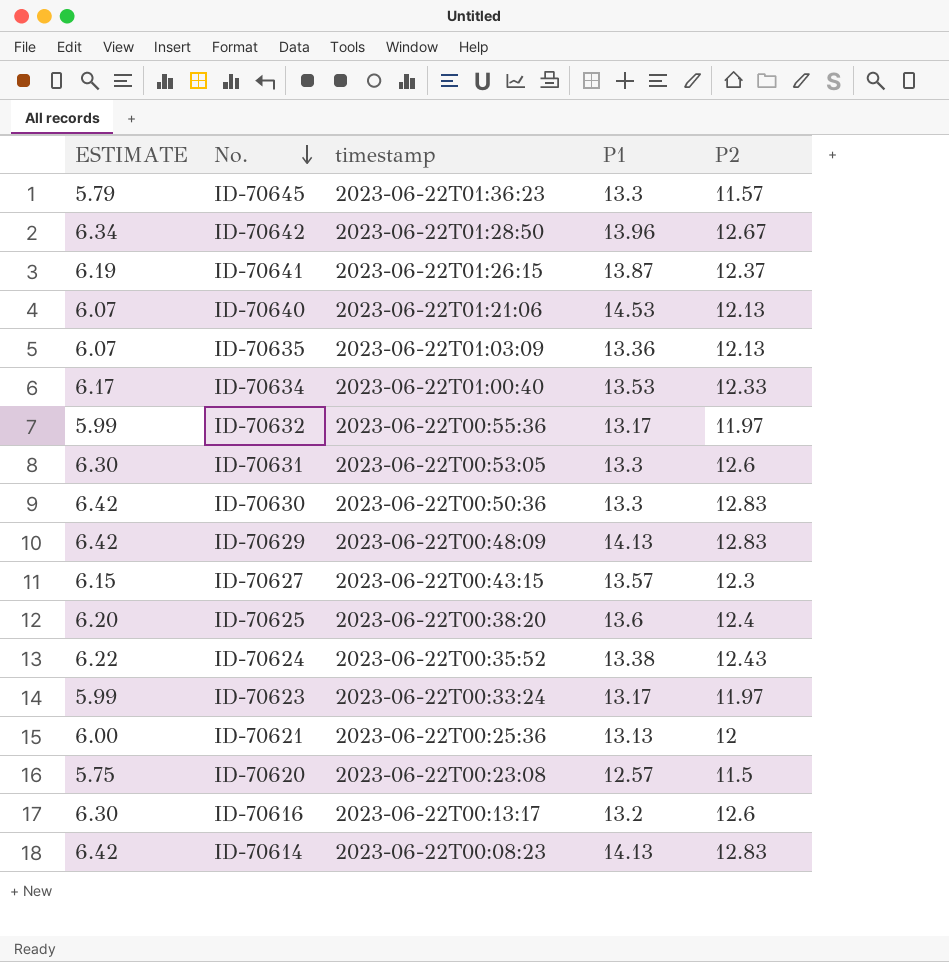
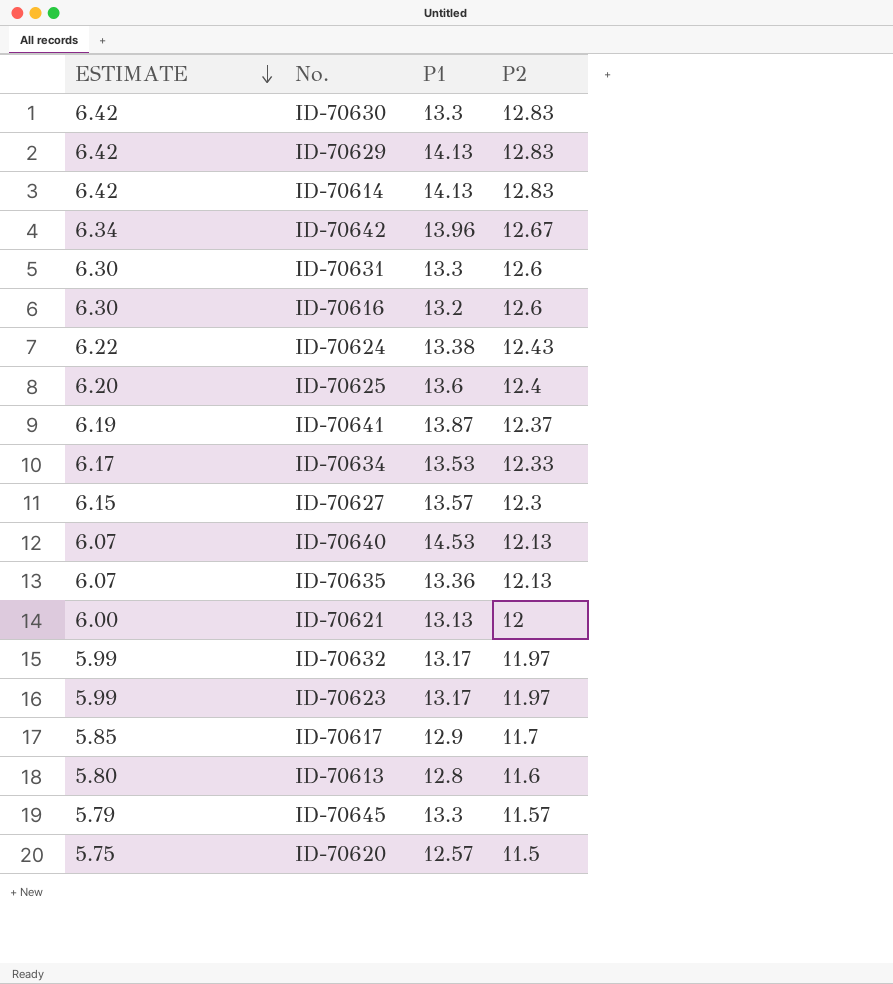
row order: No. descending -> ESTIMATE descending
column timestamp | position: 3 -> none
row ID-70617: none -> 5.85 | 12.9 | 11.7
row ID-70613: none -> 5.80 | 12.8 | 11.6

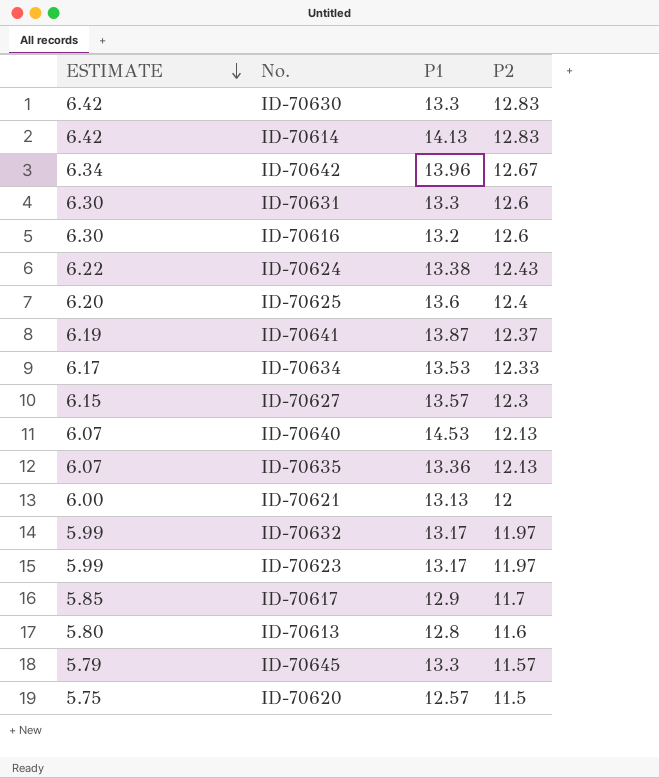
row ID-70629: 6.42 | 14.13 | 12.83 -> none

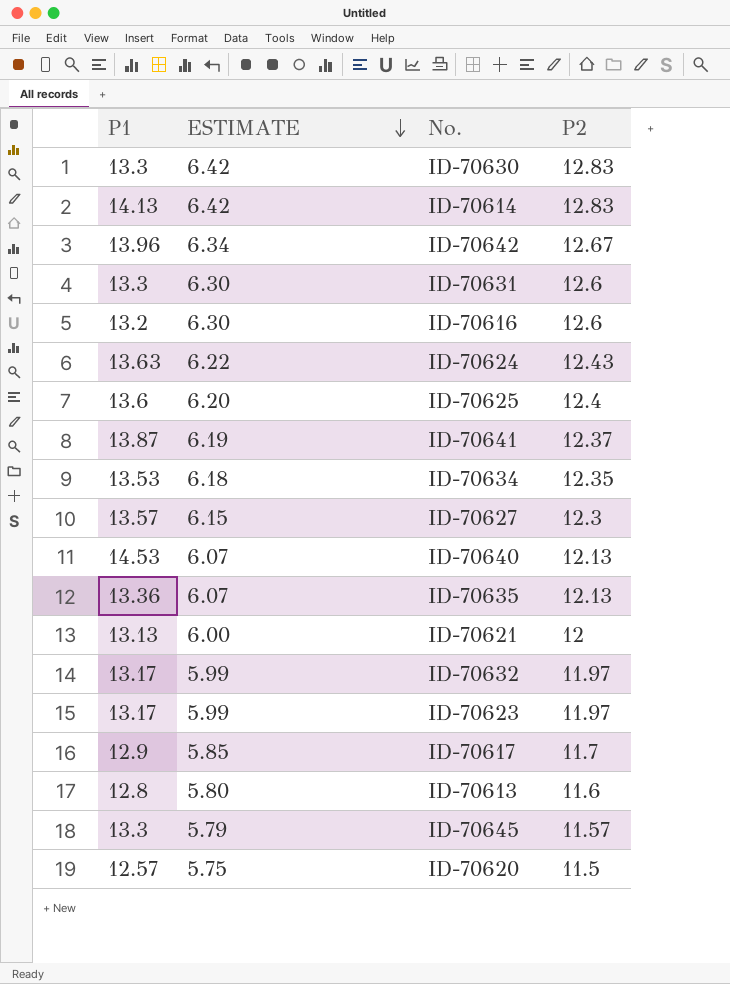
column P1 | position: 3 -> 1
ID-70624 | P1: 13.38 -> 13.63
ID-70634 | ESTIMATE: 6.17 -> 6.18
ID-70634 | P2: 12.33 -> 12.35

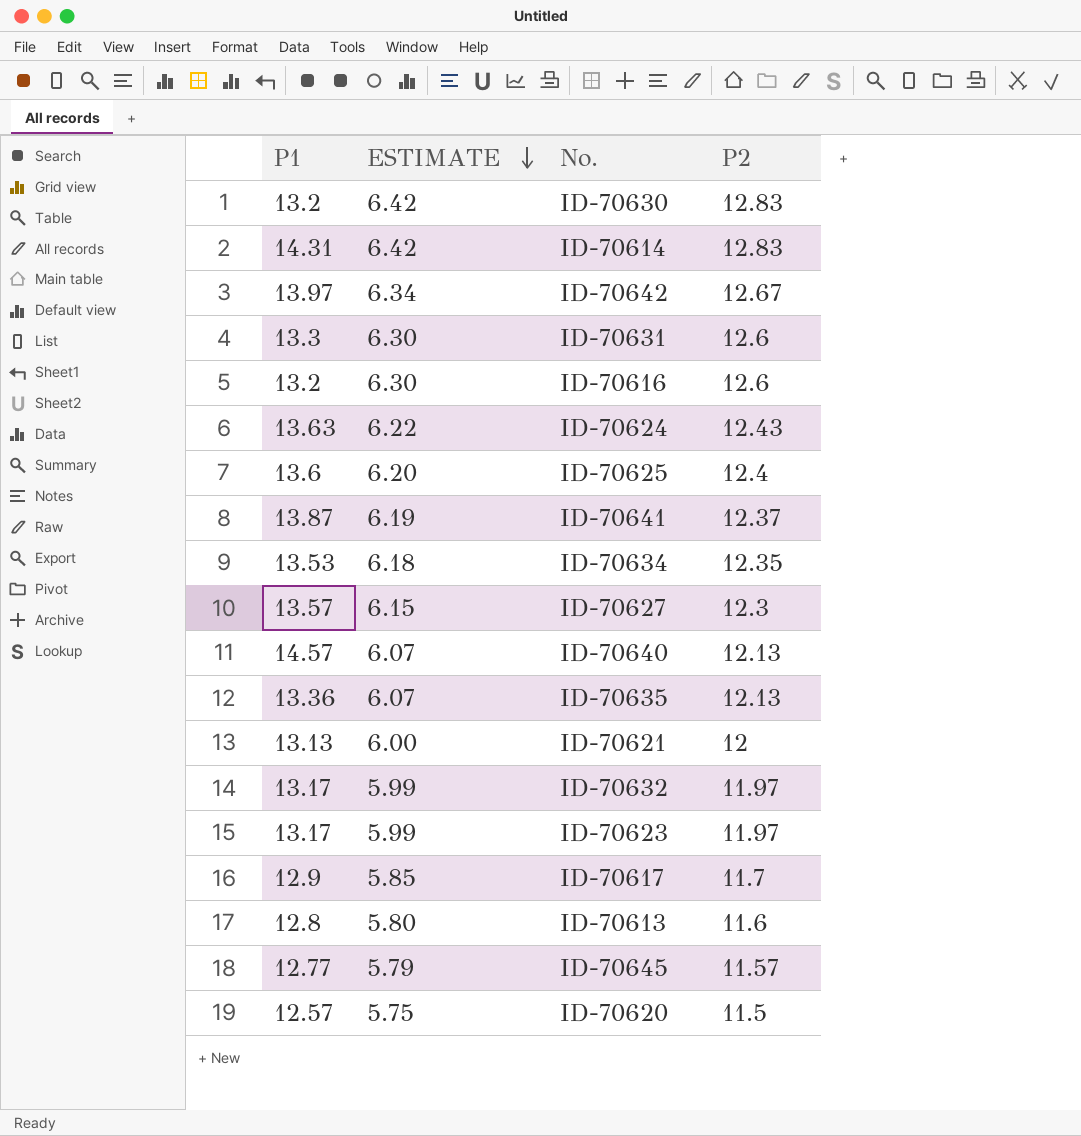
ID-70630 | P1: 13.3 -> 13.2
ID-70614 | P1: 14.13 -> 14.31
ID-70642 | P1: 13.96 -> 13.97
ID-70640 | P1: 14.53 -> 14.57
ID-70645 | P1: 13.3 -> 12.77

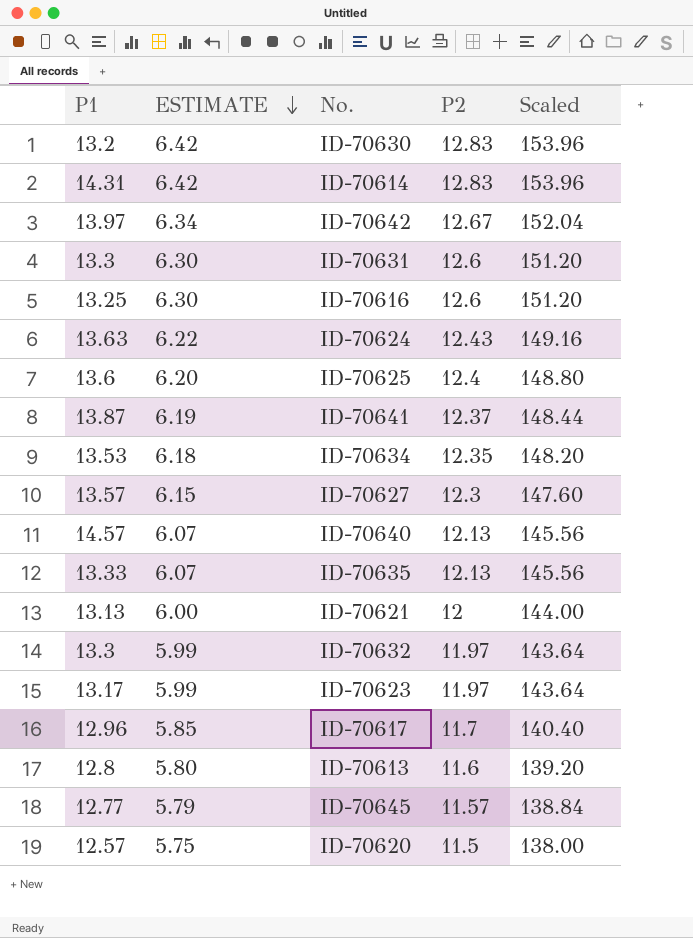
column Scaled | formula: none -> [P2] * 12
ID-70616 | P1: 13.2 -> 13.25
ID-70635 | P1: 13.36 -> 13.33
ID-70632 | P1: 13.17 -> 13.3
ID-70617 | P1: 12.9 -> 12.96

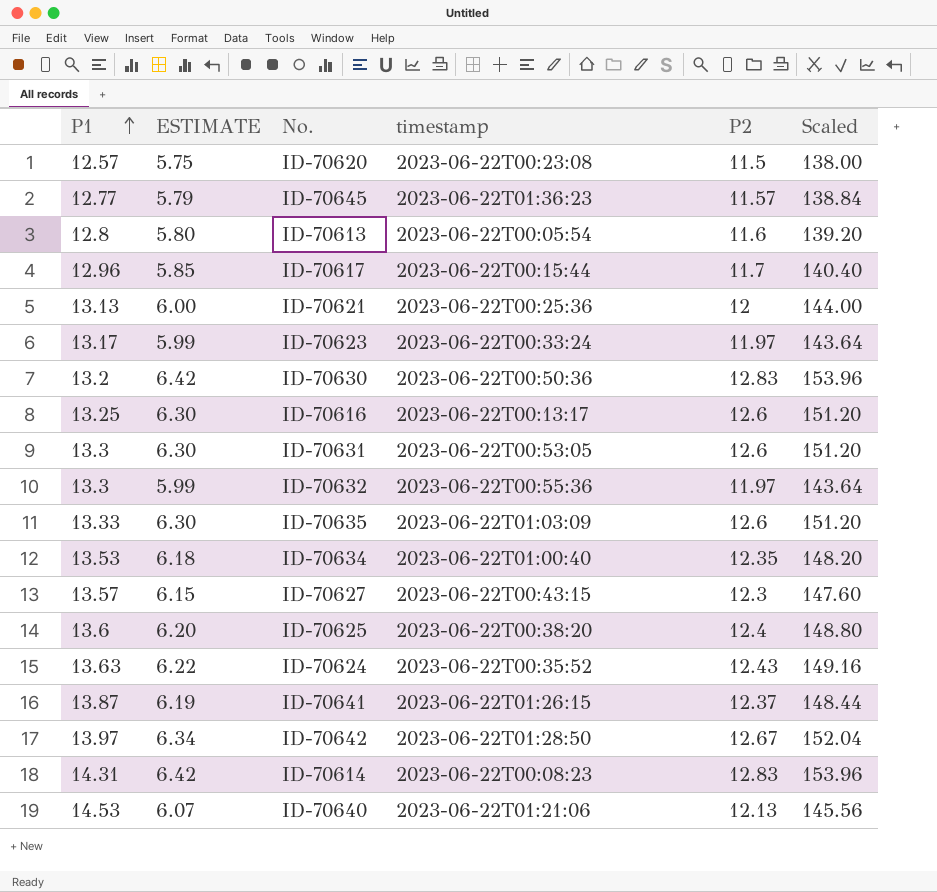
row order: ESTIMATE descending -> P1 ascending
column timestamp | position: none -> 4
ID-70635 | ESTIMATE: 6.07 -> 6.30
ID-70635 | P2: 12.13 -> 12.6
ID-70635 | Scaled: 145.56 -> 151.20
ID-70640 | P1: 14.57 -> 14.53

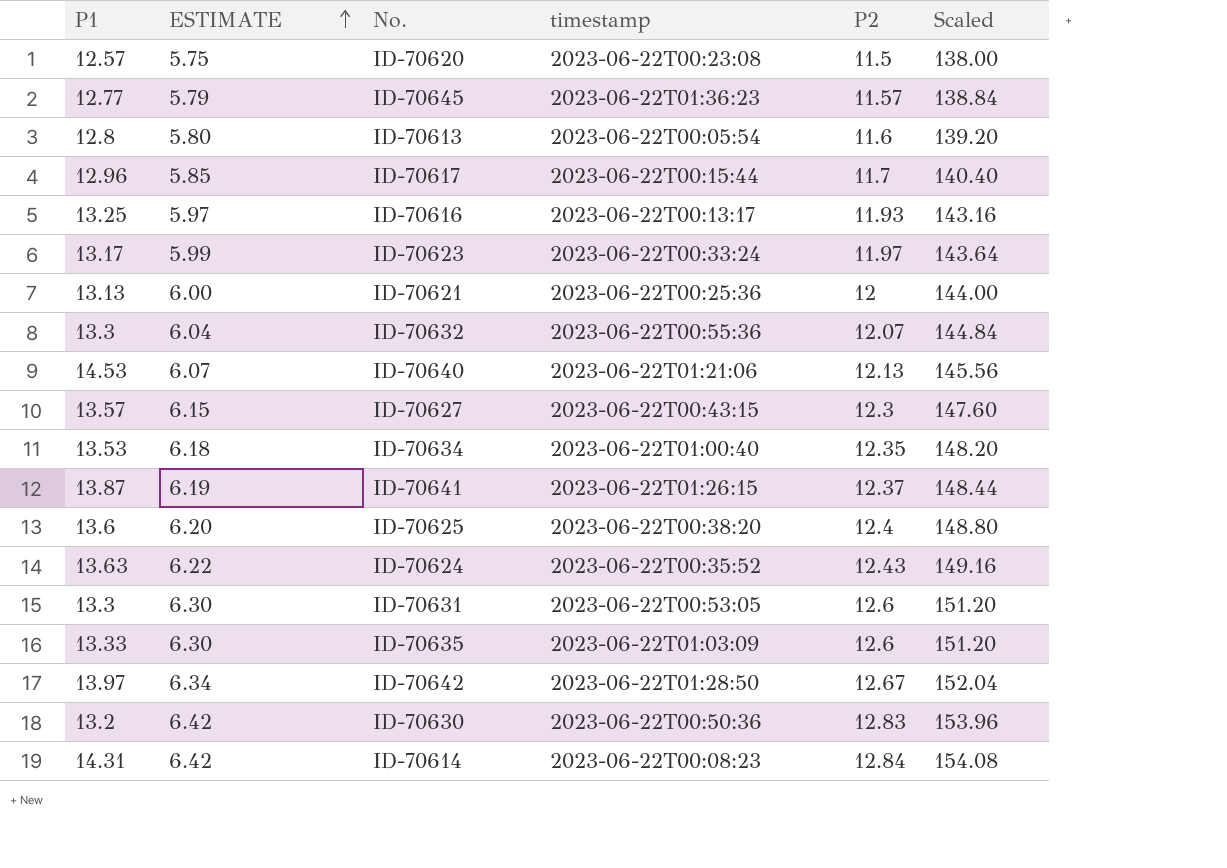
row order: P1 ascending -> ESTIMATE ascending
ID-70616 | ESTIMATE: 6.30 -> 5.97
ID-70616 | P2: 12.6 -> 11.93
ID-70616 | Scaled: 151.20 -> 143.16
ID-70632 | ESTIMATE: 5.99 -> 6.04
ID-70632 | P2: 11.97 -> 12.07
ID-70632 | Scaled: 143.64 -> 144.84
ID-70614 | P2: 12.83 -> 12.84
ID-70614 | Scaled: 153.96 -> 154.08

